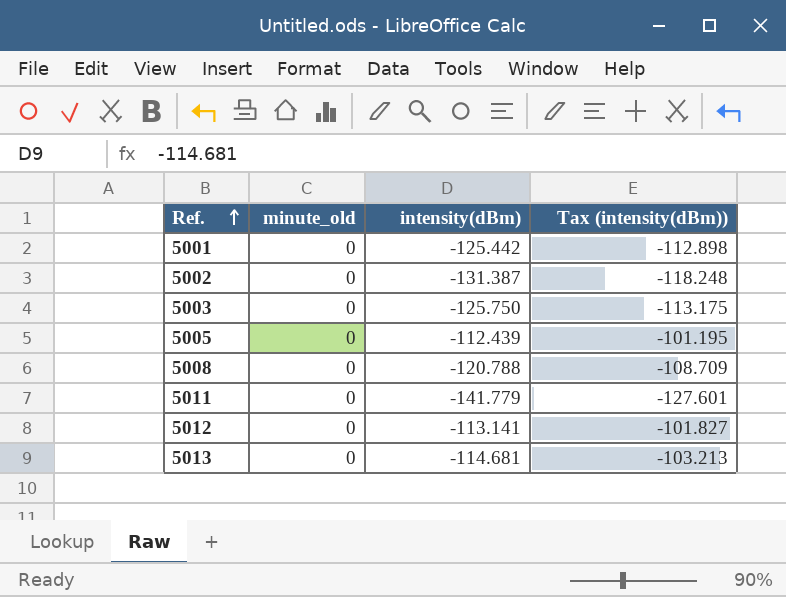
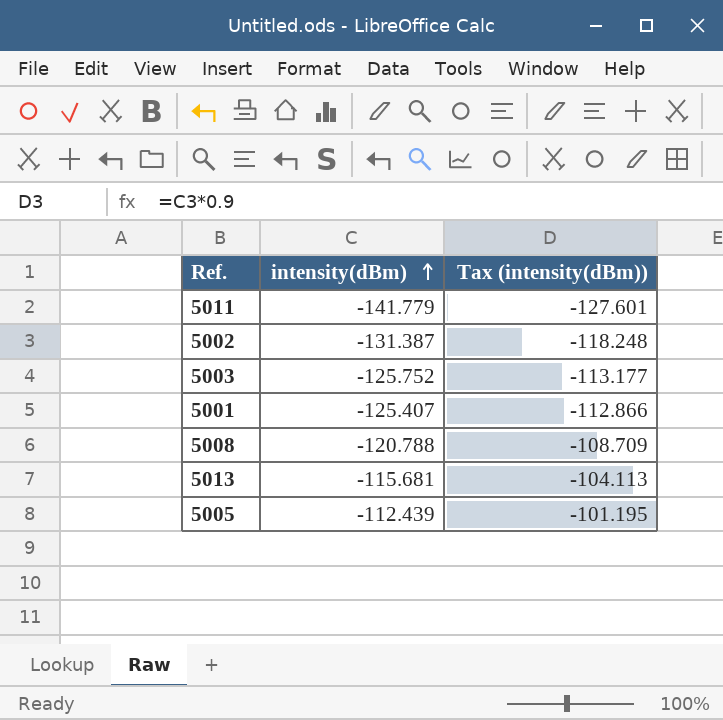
row order: Ref. ascending -> intensity(dBm) ascending
column minute_old | position: 2 -> none
row 5012: 0 | -113.141 | -101.827 -> none
5003 | intensity(dBm): -125.750 -> -125.752
5003 | Tax (intensity(dBm)): -113.175 -> -113.177
5001 | intensity(dBm): -125.442 -> -125.407
5001 | Tax (intensity(dBm)): -112.898 -> -112.866
5013 | intensity(dBm): -114.681 -> -115.681
5013 | Tax (intensity(dBm)): -103.213 -> -104.113

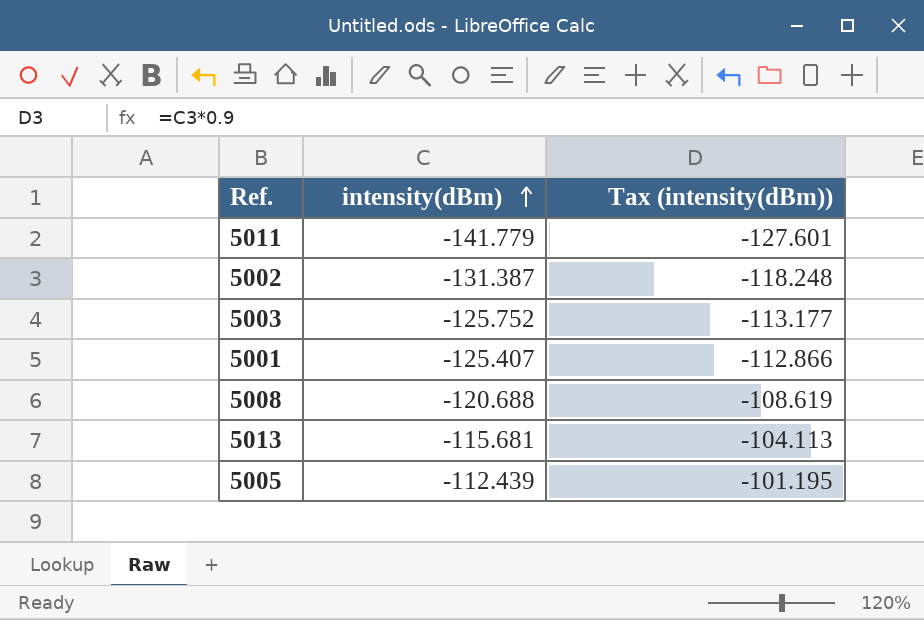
5008 | intensity(dBm): -120.788 -> -120.688
5008 | Tax (intensity(dBm)): -108.709 -> -108.619

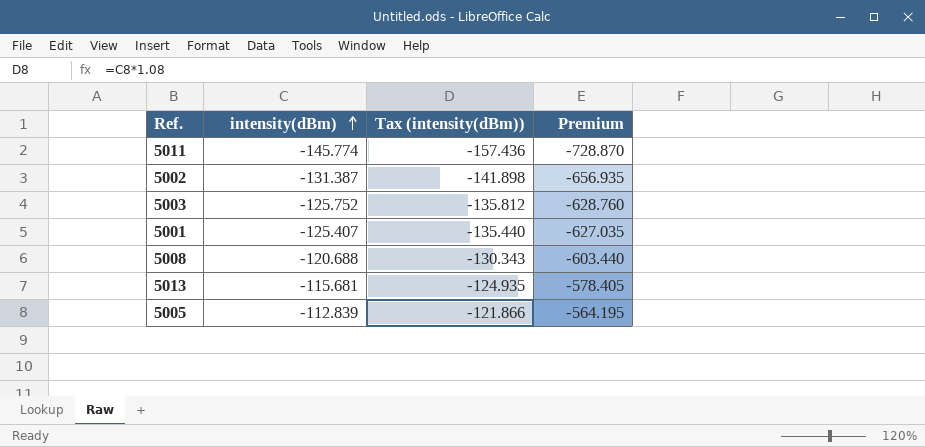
column Tax (intensity(dBm)) | formula: [intensity(dBm)] * 0.9 -> [intensity(dBm)] * 1.08
column Premium | formula: none -> [intensity(dBm)] * 5
5011 | intensity(dBm): -141.779 -> -145.774
5005 | intensity(dBm): -112.439 -> -112.839

